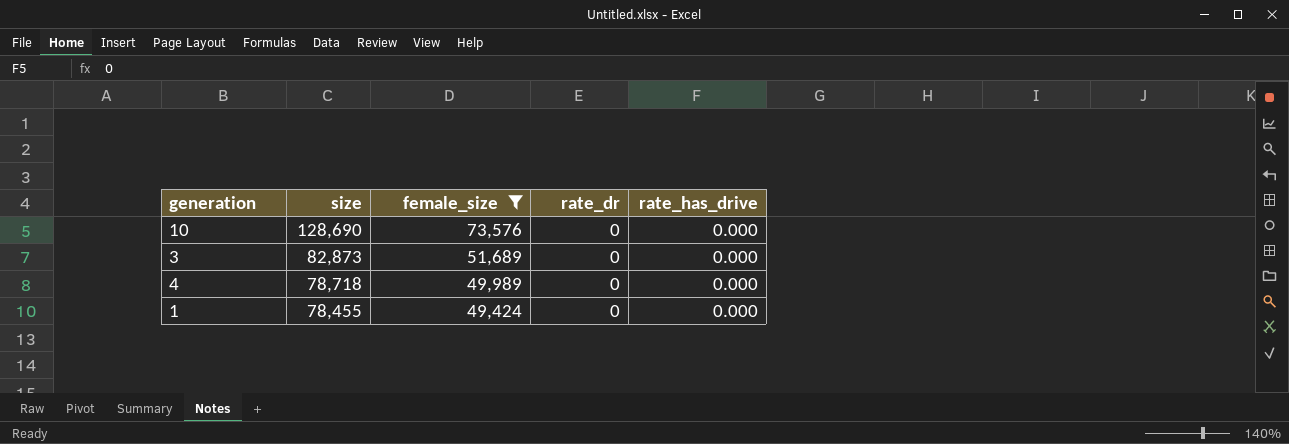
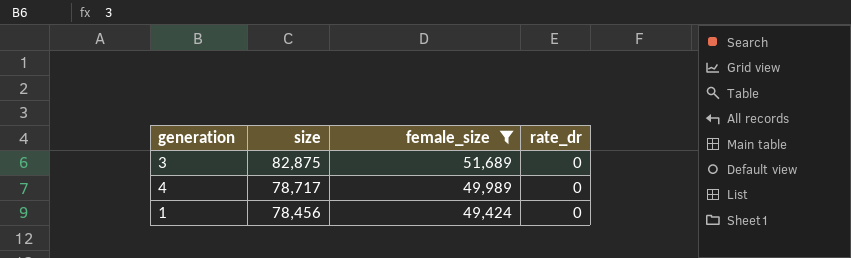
column rate_has_drive | position: 5 -> none
row 10: 128,690 | 73,576 | 0 | 0.000 -> none
3 | size: 82,873 -> 82,875
4 | size: 78,718 -> 78,717
1 | size: 78,455 -> 78,456

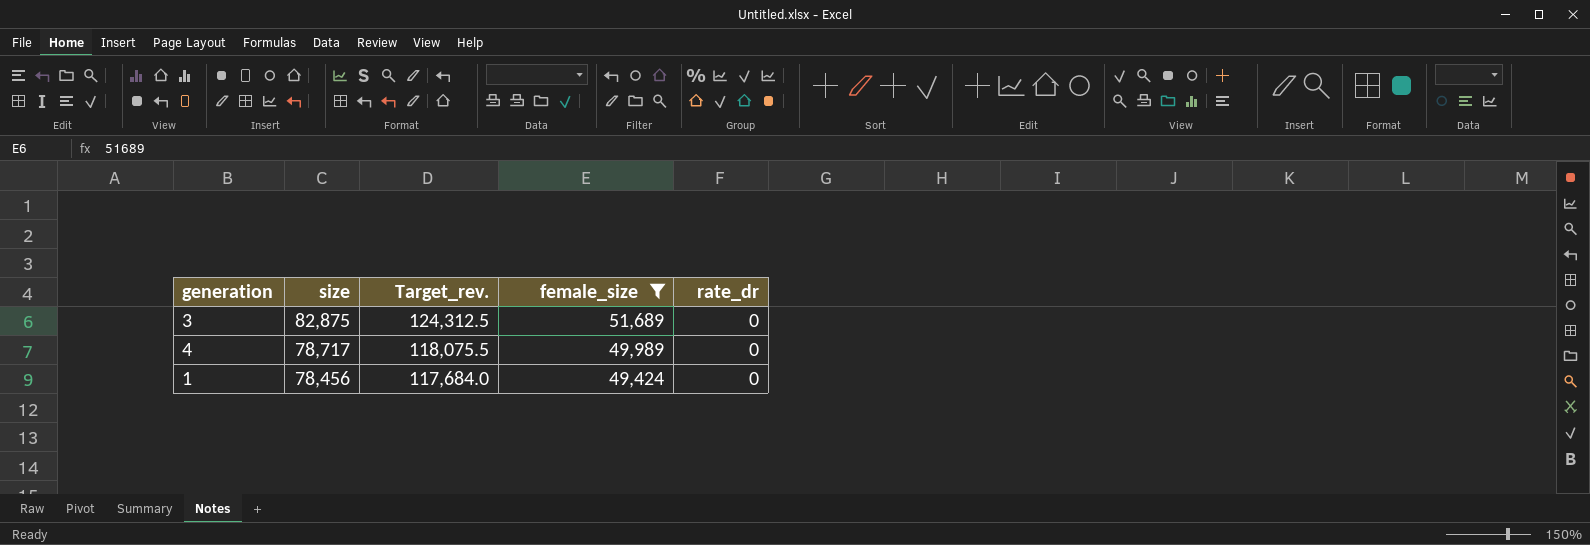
column Target_rev. | formula: none -> [size] * 1.5

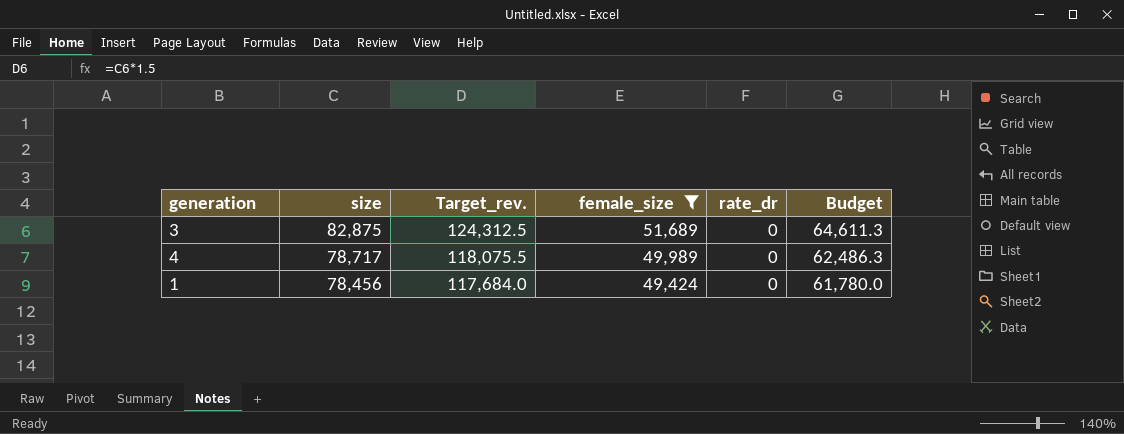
column Budget | formula: none -> [female_size] * 1.25

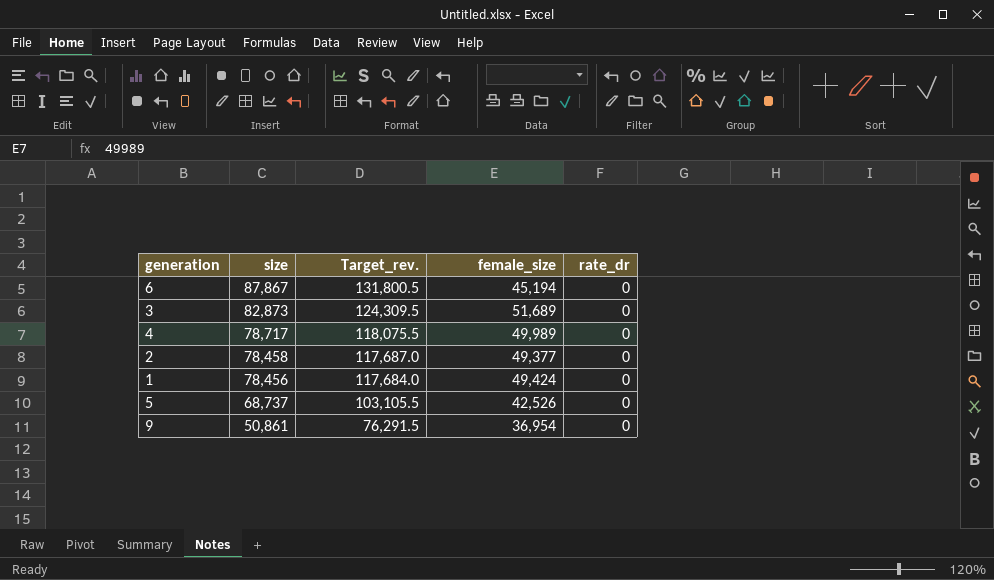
filter: female_size >= 49,424 -> none
column Budget | formula: [female_size] * 1.25 -> none
3 | size: 82,875 -> 82,873
3 | Target_rev.: 124,312.5 -> 124,309.5

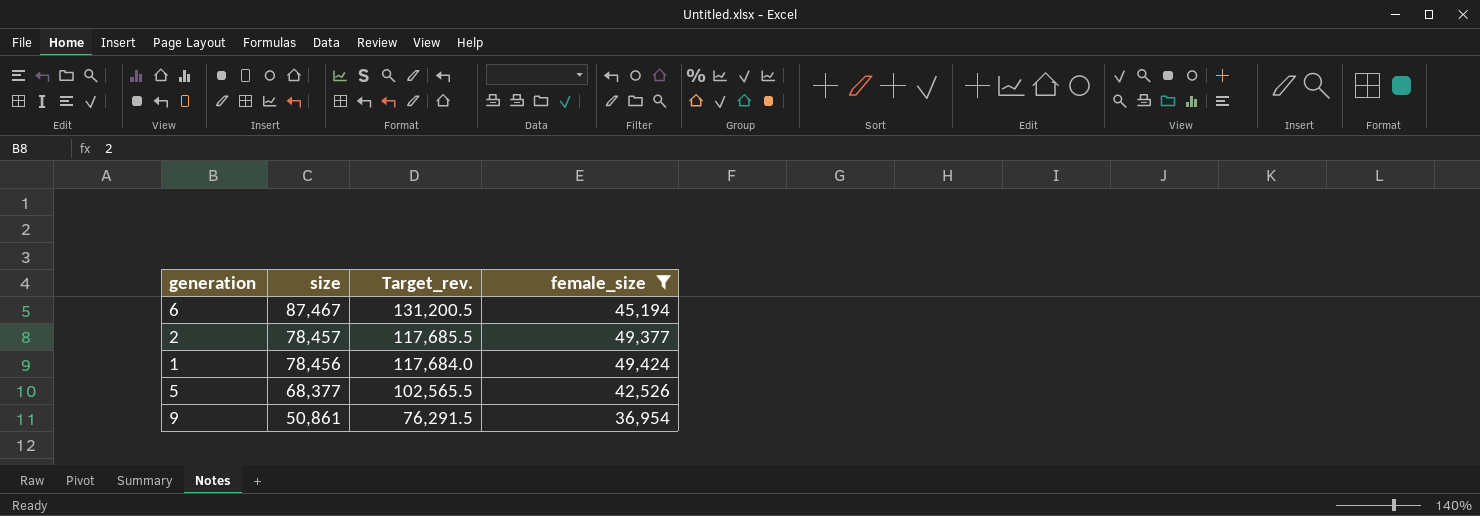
filter: none -> female_size <= 49,424
column rate_dr | position: 5 -> none
6 | size: 87,867 -> 87,467
6 | Target_rev.: 131,800.5 -> 131,200.5
2 | size: 78,458 -> 78,457
2 | Target_rev.: 117,687.0 -> 117,685.5
5 | size: 68,737 -> 68,377
5 | Target_rev.: 103,105.5 -> 102,565.5

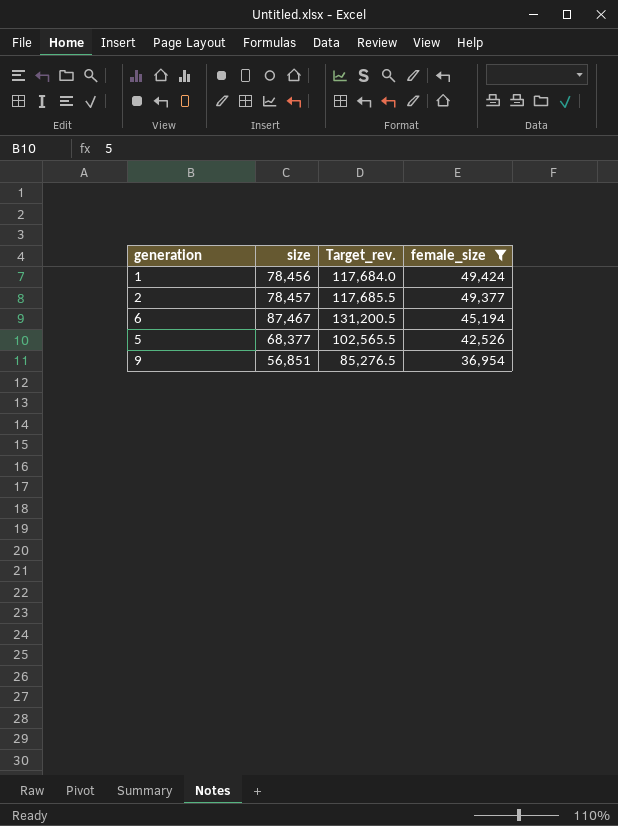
row order: size descending -> female_size descending
9 | size: 50,861 -> 56,851
9 | Target_rev.: 76,291.5 -> 85,276.5

